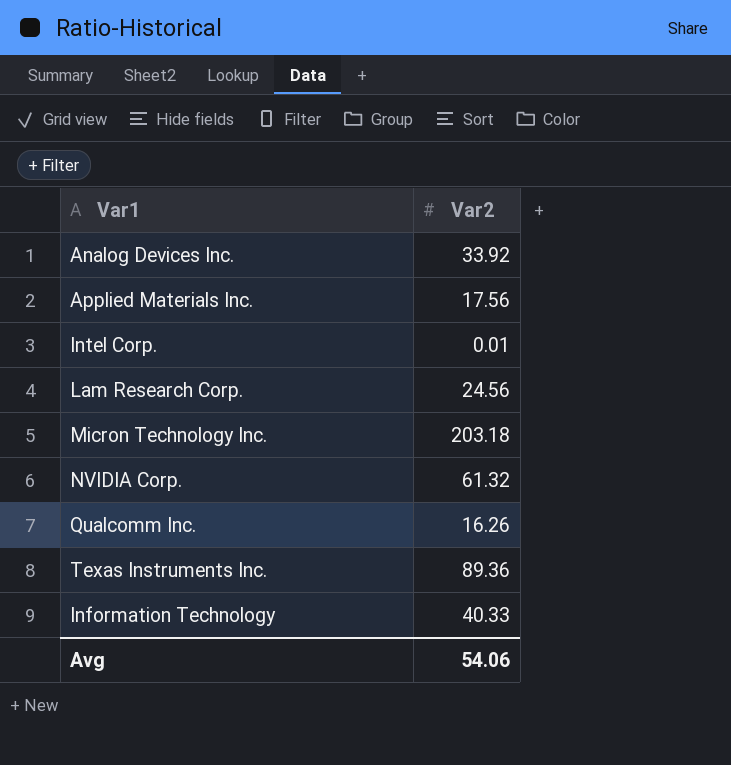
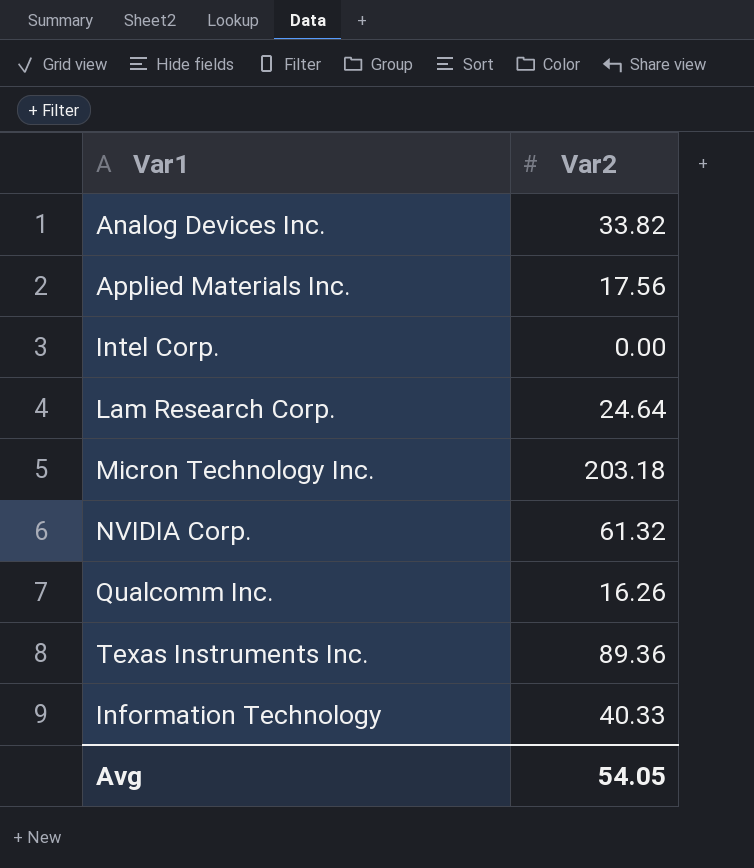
Analog Devices Inc. | Var2: 33.92 -> 33.82
Intel Corp. | Var2: 0.01 -> 0.00
Lam Research Corp. | Var2: 24.56 -> 24.64
Avg | Var2: 54.06 -> 54.05

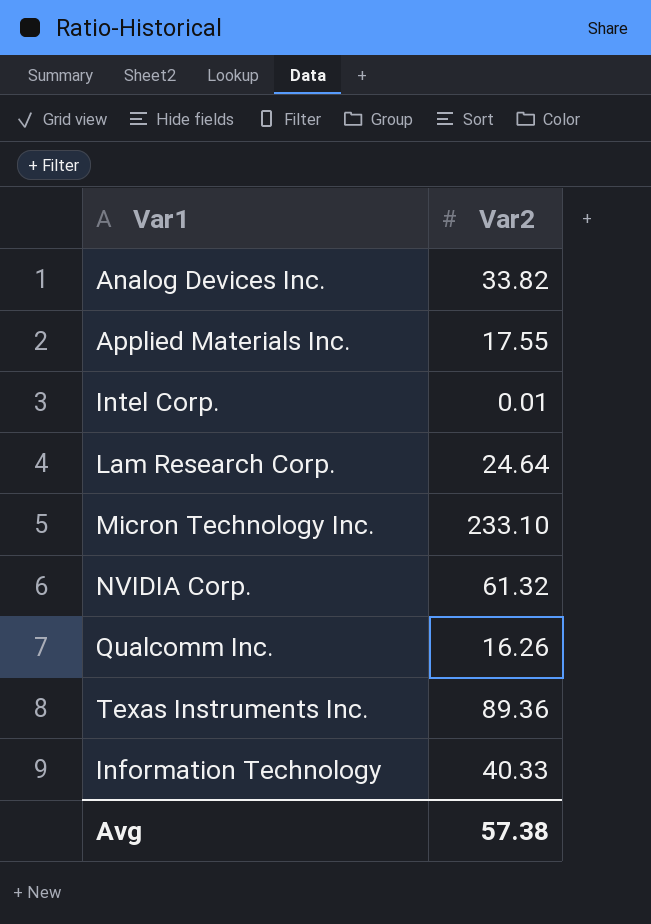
Applied Materials Inc. | Var2: 17.56 -> 17.55
Intel Corp. | Var2: 0.00 -> 0.01
Micron Technology Inc. | Var2: 203.18 -> 233.10
Avg | Var2: 54.05 -> 57.38

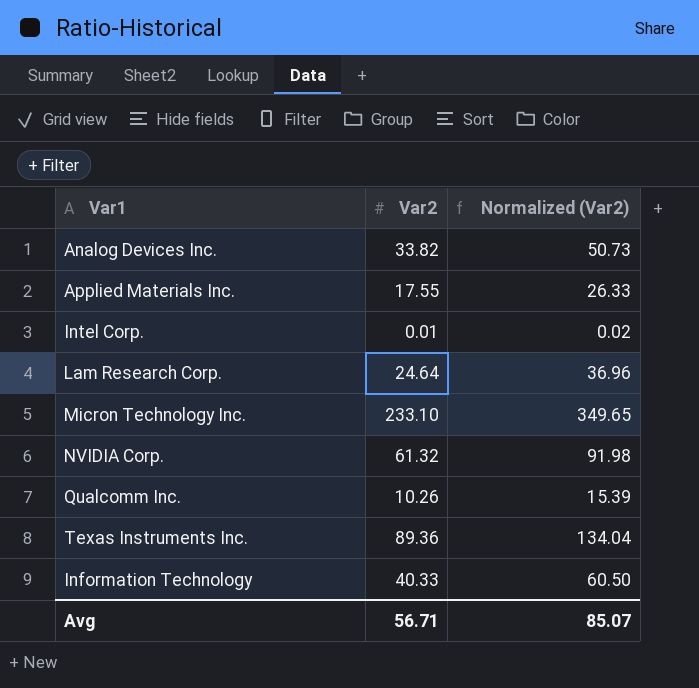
column Normalized (Var2) | formula: none -> [Var2] * 1.5
Qualcomm Inc. | Var2: 16.26 -> 10.26
Avg | Var2: 57.38 -> 56.71

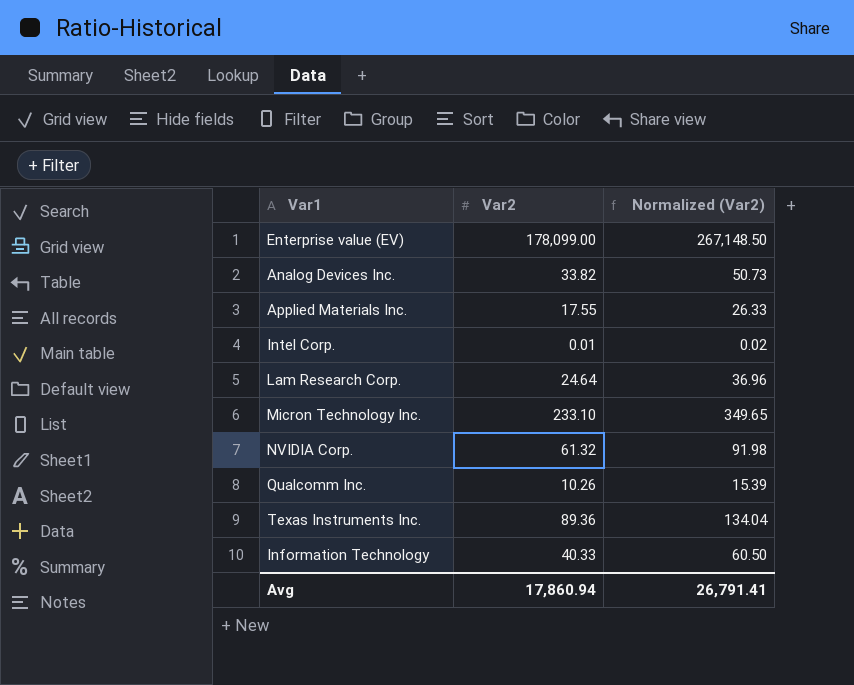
row Enterprise value (EV): none -> 178,099.00 | 267,148.50
Avg | Var2: 56.71 -> 17,860.94
Avg | Normalized (Var2): 85.07 -> 26,791.41

